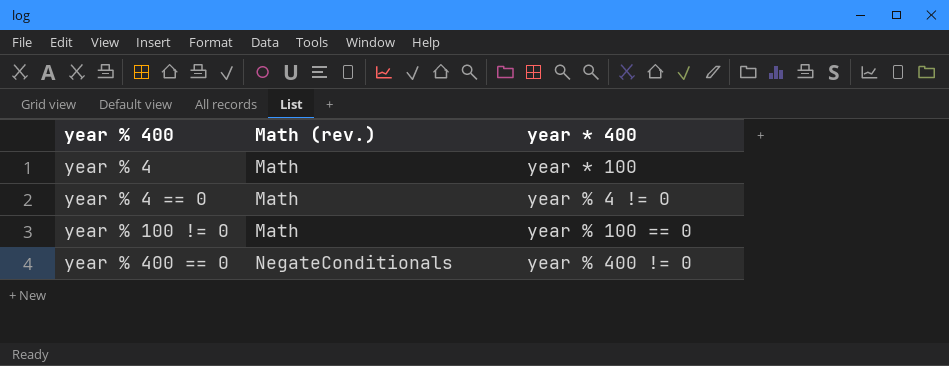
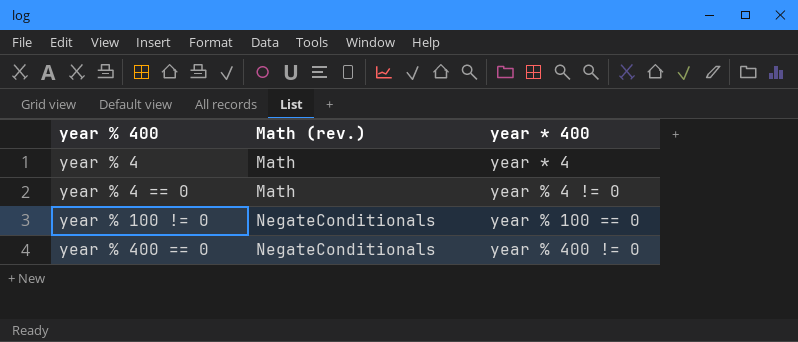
year % 4 | year * 400: year * 100 -> year * 4
year % 100 != 0 | Math (rev.): Math -> NegateConditionals

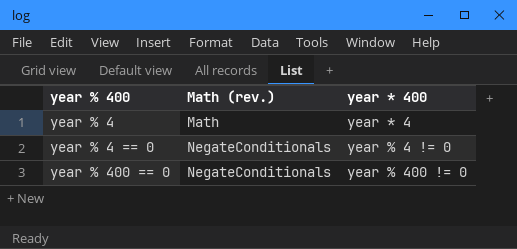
row year % 100 != 0: NegateConditionals | year % 100 == 0 -> none
year % 4 == 0 | Math (rev.): Math -> NegateConditionals

